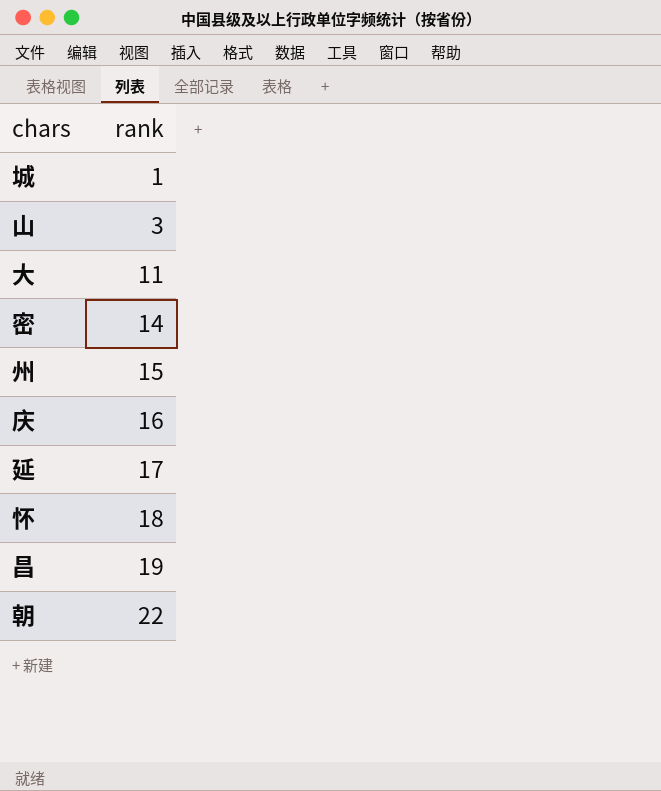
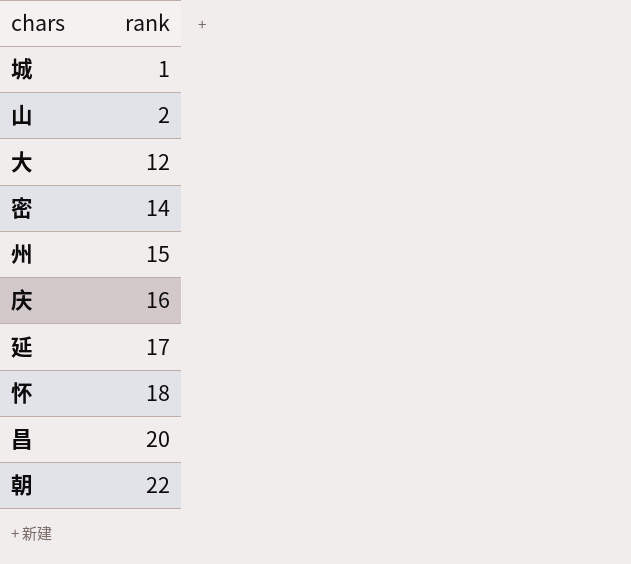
山 | rank: 3 -> 2
大 | rank: 11 -> 12
昌 | rank: 19 -> 20

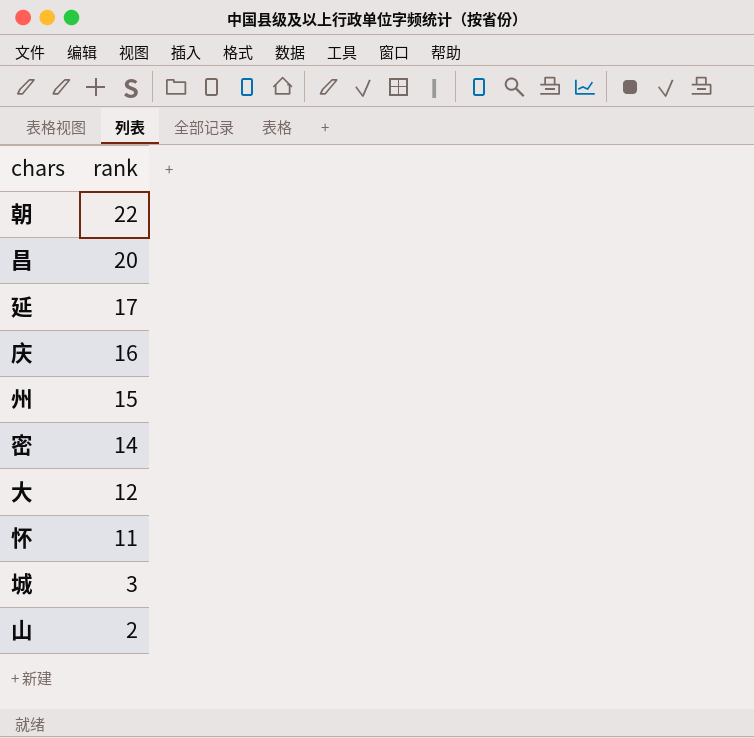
row order: rank ascending -> rank descending
怀 | rank: 18 -> 11
城 | rank: 1 -> 3

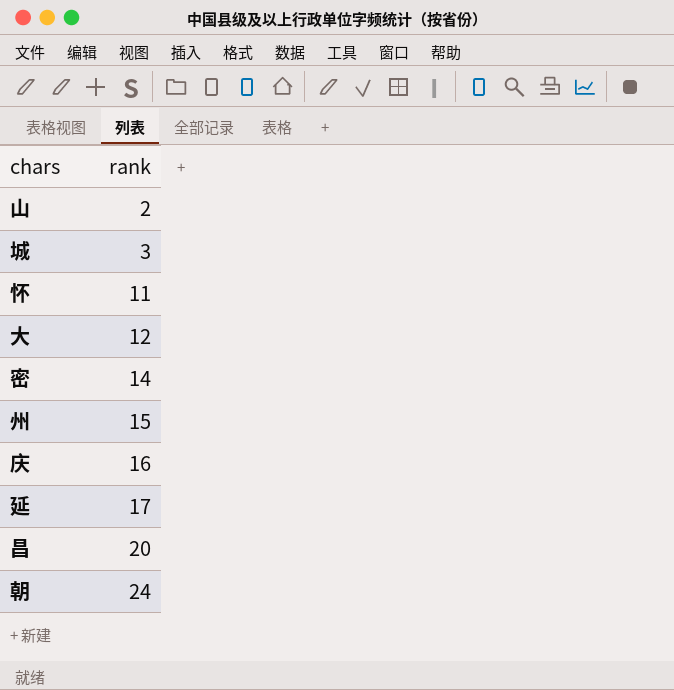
row order: rank descending -> rank ascending
朝 | rank: 22 -> 24

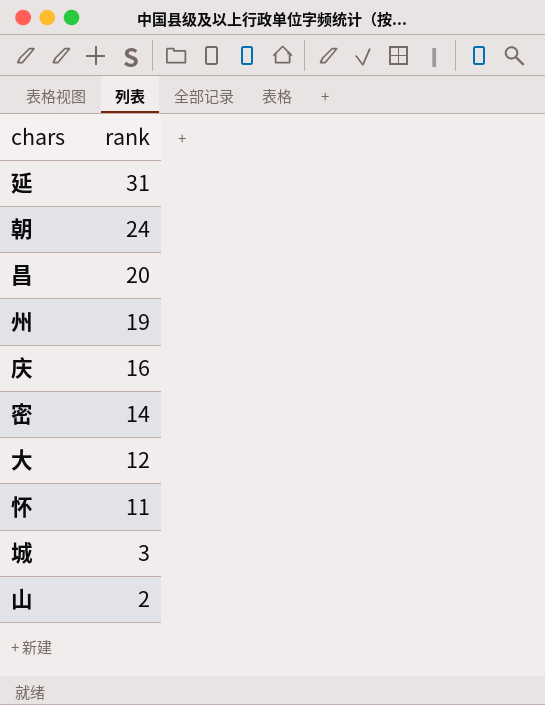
row order: rank ascending -> rank descending
延 | rank: 17 -> 31
州 | rank: 15 -> 19

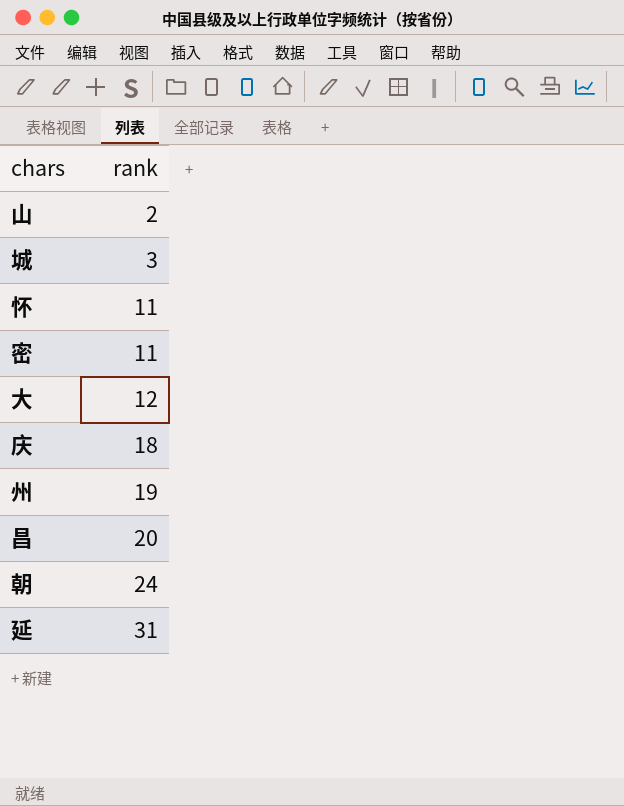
row order: rank descending -> rank ascending
密 | rank: 14 -> 11
庆 | rank: 16 -> 18

